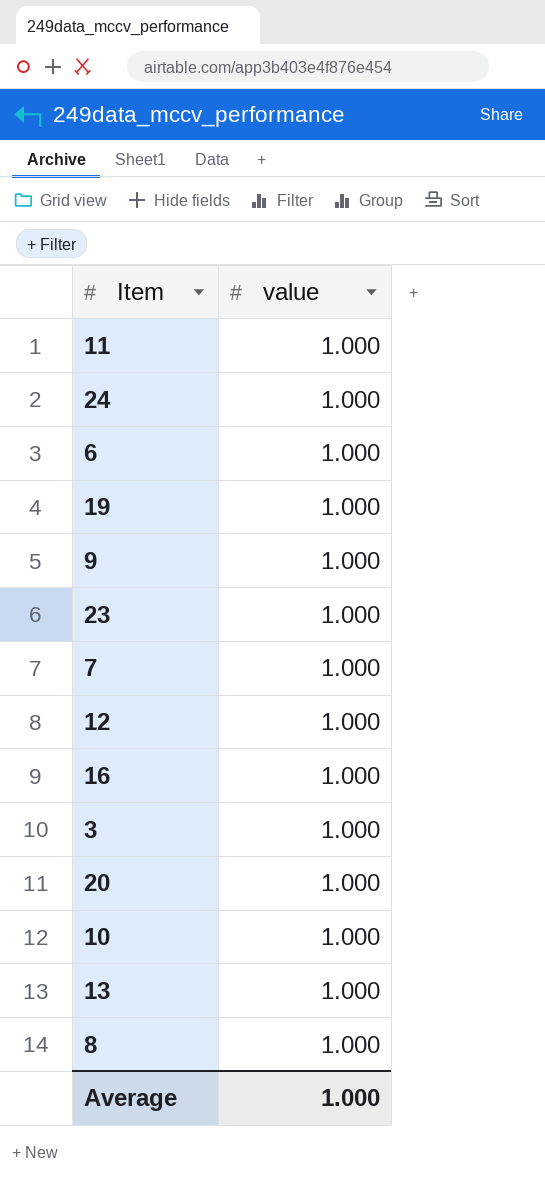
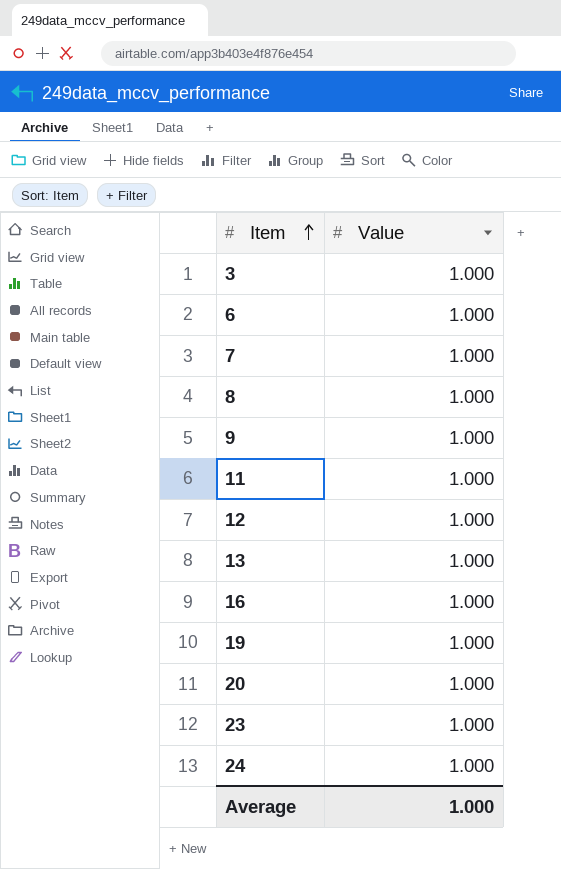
row order: none -> Item ascending
column name: value -> Value
row 10: 1.000 -> none

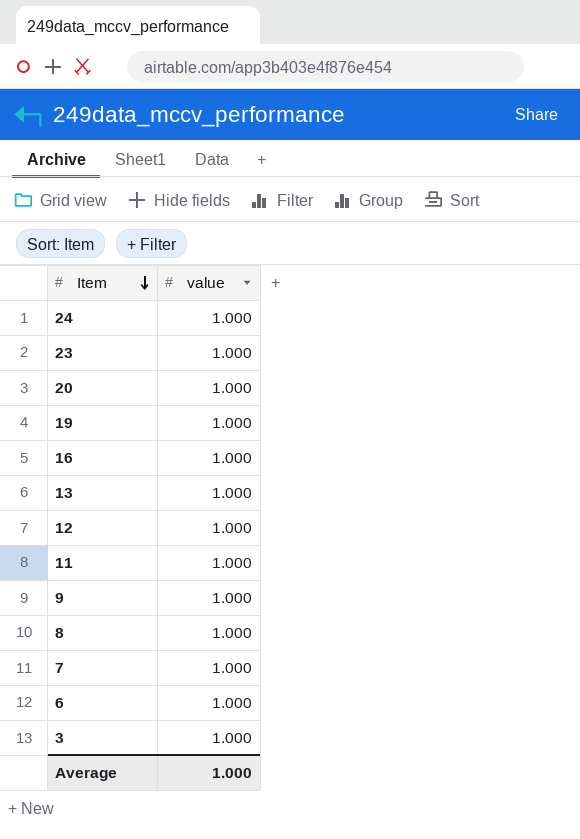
row order: Item ascending -> Item descending
column name: Value -> value

